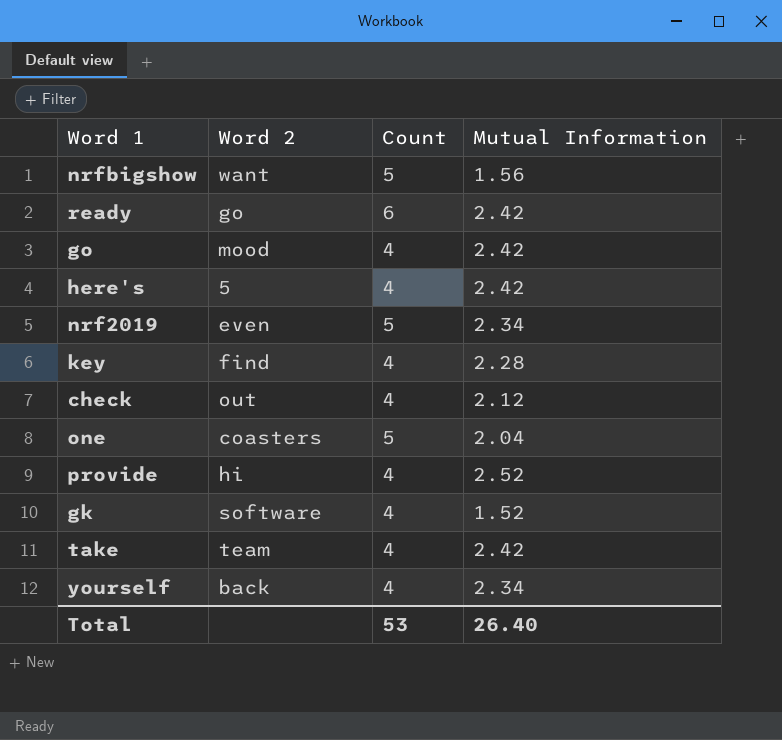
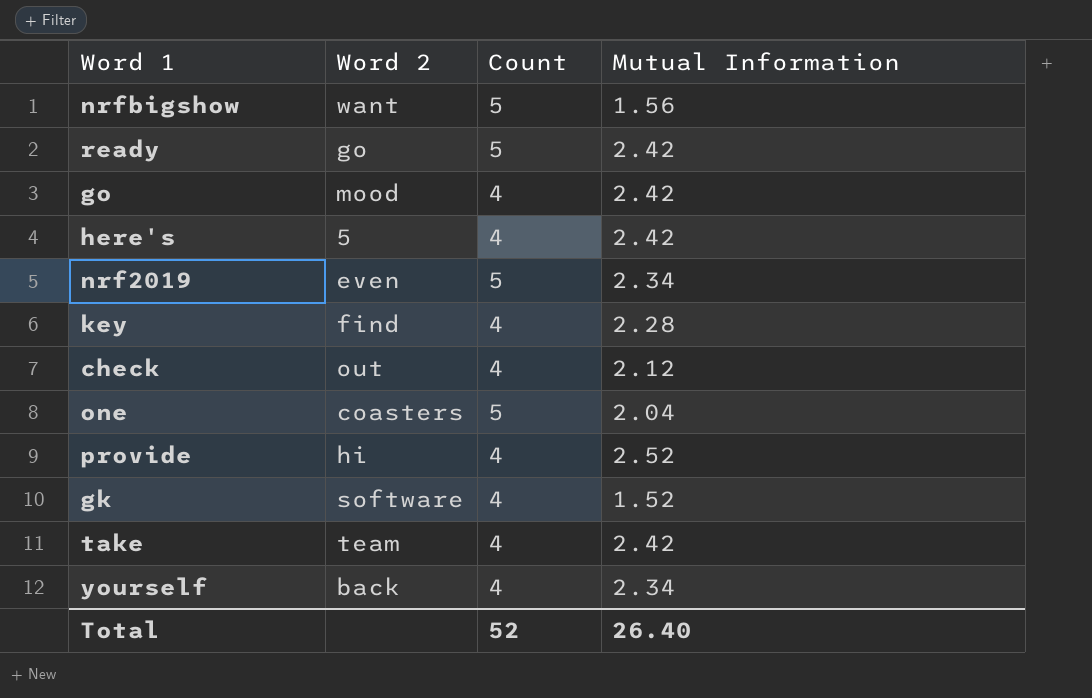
ready | Count: 6 -> 5
Total | Count: 53 -> 52

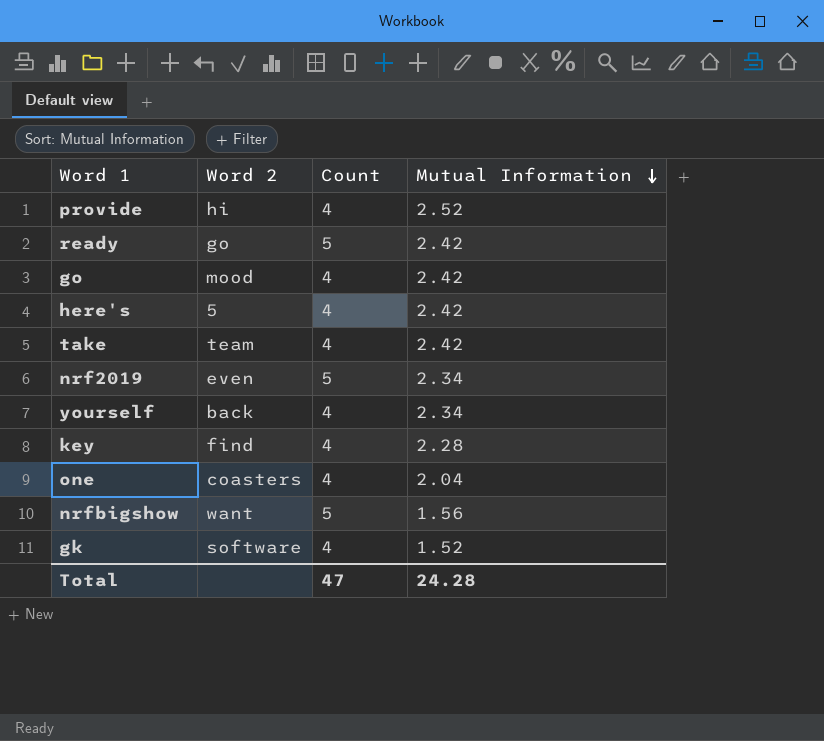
row order: none -> Mutual Information descending
row check: out | 4 | 2.12 -> none
one | Count: 5 -> 4
Total | Count: 52 -> 47
Total | Mutual Information: 26.40 -> 24.28

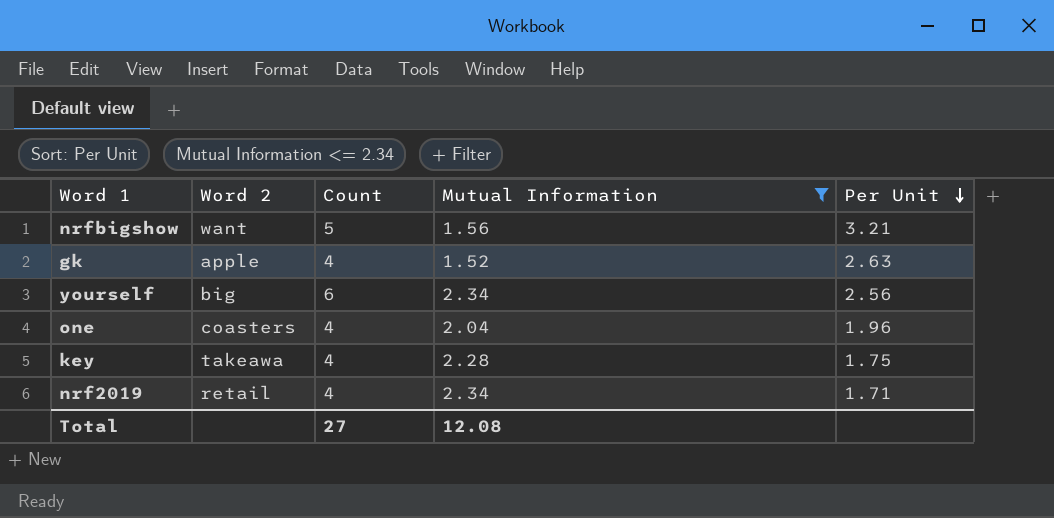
filter: none -> Mutual Information <= 2.34
row order: Mutual Information descending -> Per Unit descending
column Per Unit | formula: none -> [Count] / [Mutual Information]
gk | Word 2: software -> apple
yourself | Word 2: back -> big
yourself | Count: 4 -> 6
key | Word 2: find -> takeawa
nrf2019 | Word 2: even -> retail
nrf2019 | Count: 5 -> 4
Total | Count: 47 -> 27
Total | Mutual Information: 24.28 -> 12.08

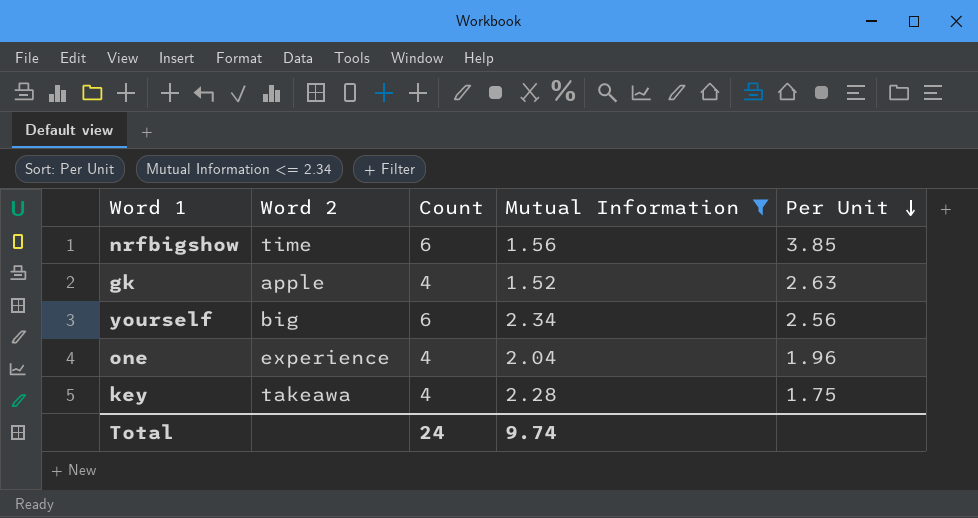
row nrf2019: retail | 4 | 2.34 | 1.71 -> none
nrfbigshow | Word 2: want -> time
nrfbigshow | Count: 5 -> 6
nrfbigshow | Per Unit: 3.21 -> 3.85
one | Word 2: coasters -> experience
Total | Count: 27 -> 24
Total | Mutual Information: 12.08 -> 9.74

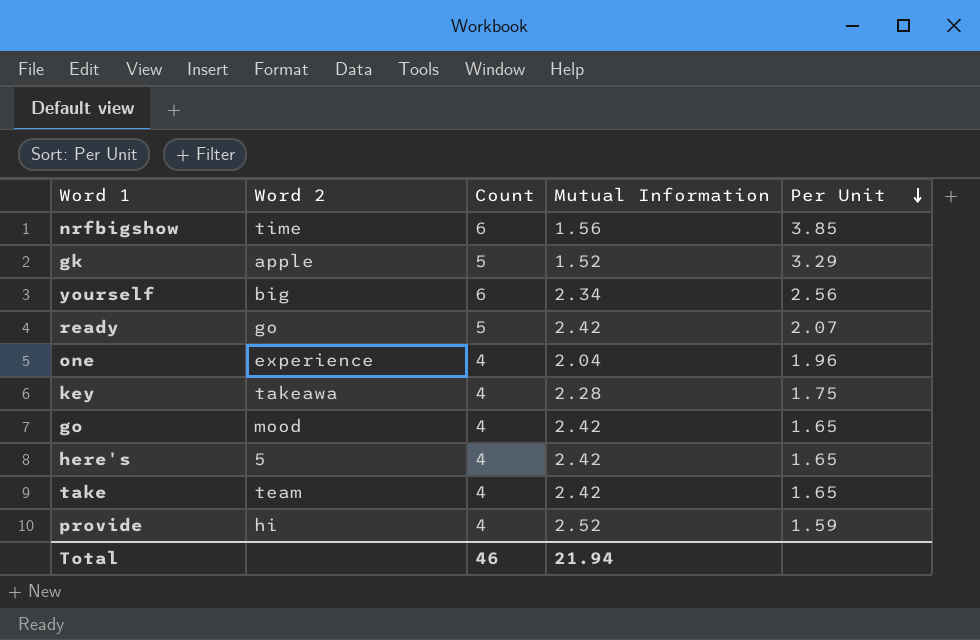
filter: Mutual Information <= 2.34 -> none
gk | Count: 4 -> 5
gk | Per Unit: 2.63 -> 3.29
Total | Count: 24 -> 46
Total | Mutual Information: 9.74 -> 21.94

